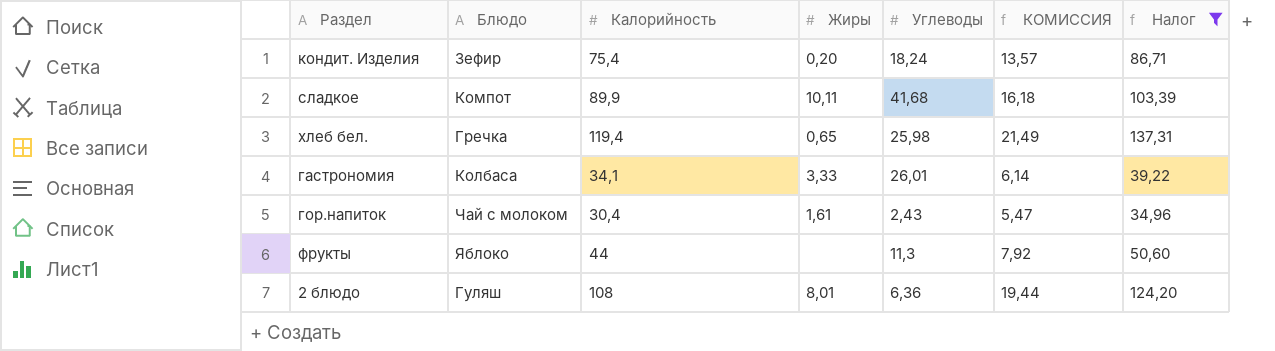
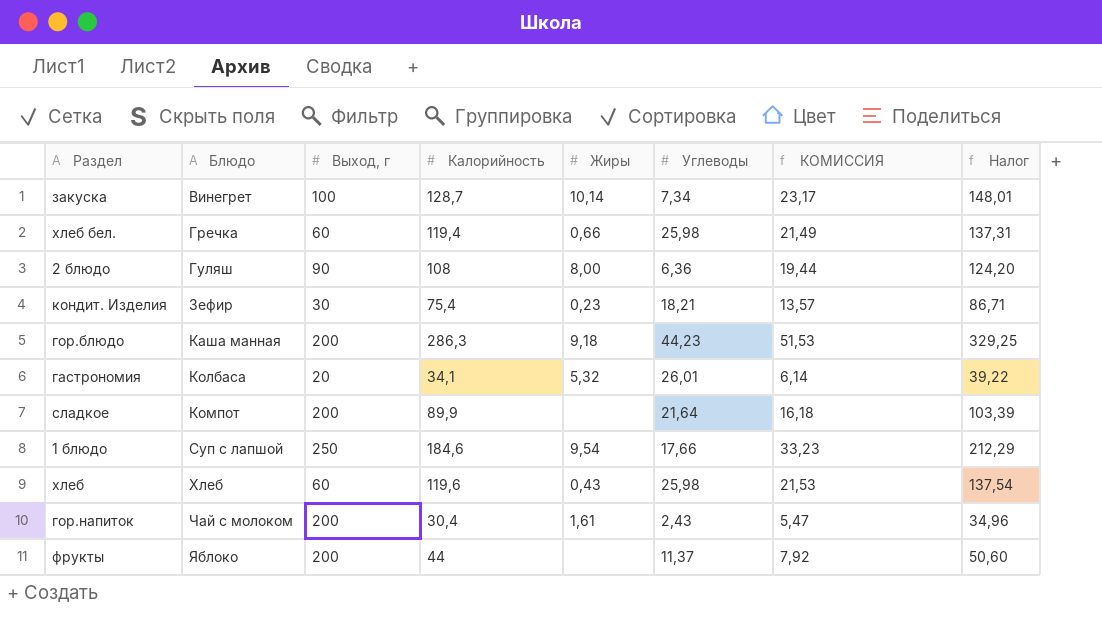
filter: Налог <= 137,31 -> none
row order: none -> Блюдо ascending
column Выход, г | position: none -> 3
хлеб бел. | Жиры: 0,65 -> 0,66
2 блюдо | Жиры: 8,01 -> 8,00
кондит. Изделия | Жиры: 0,20 -> 0,23
кондит. Изделия | Углеводы: 18,24 -> 18,21
гастрономия | Жиры: 3,33 -> 5,32
сладкое | Жиры: 10,11 -> none
сладкое | Углеводы: 41,68 -> 21,64
фрукты | Углеводы: 11,3 -> 11,37

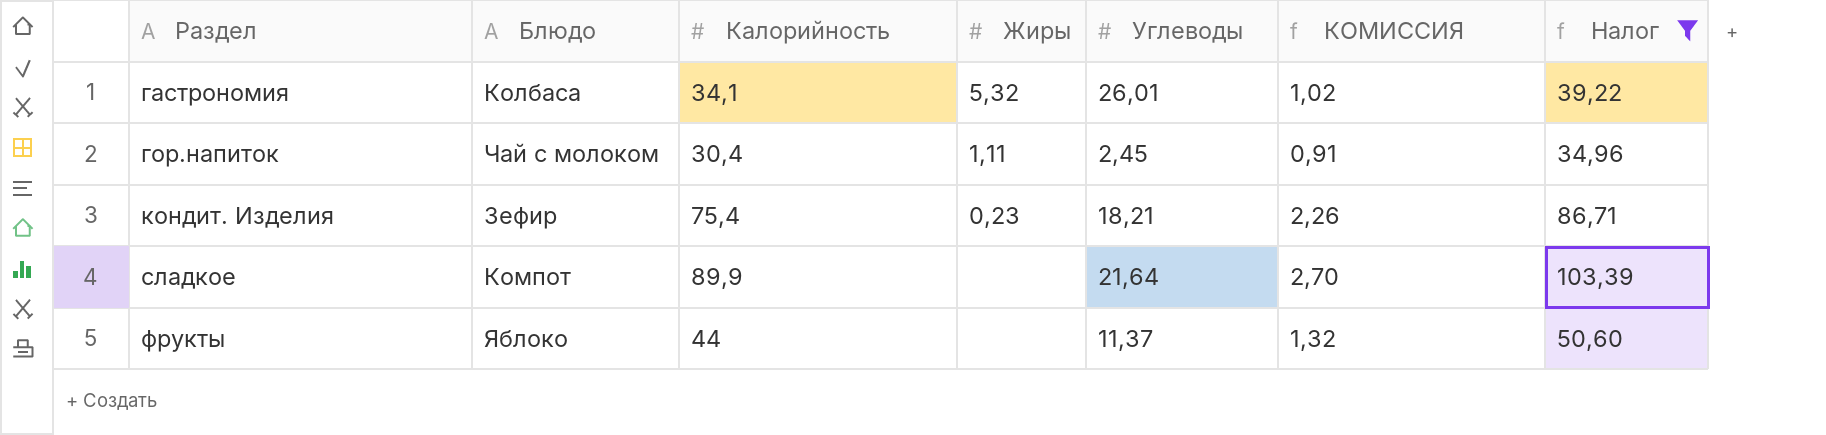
filter: none -> Налог <= 103,39
row order: Блюдо ascending -> Раздел ascending
column Выход, г | position: 3 -> none
column КОМИССИЯ | formula: [Калорийность] * 0,18 -> [Калорийность] * 0,03
гор.напиток | Жиры: 1,61 -> 1,11
гор.напиток | Углеводы: 2,43 -> 2,45

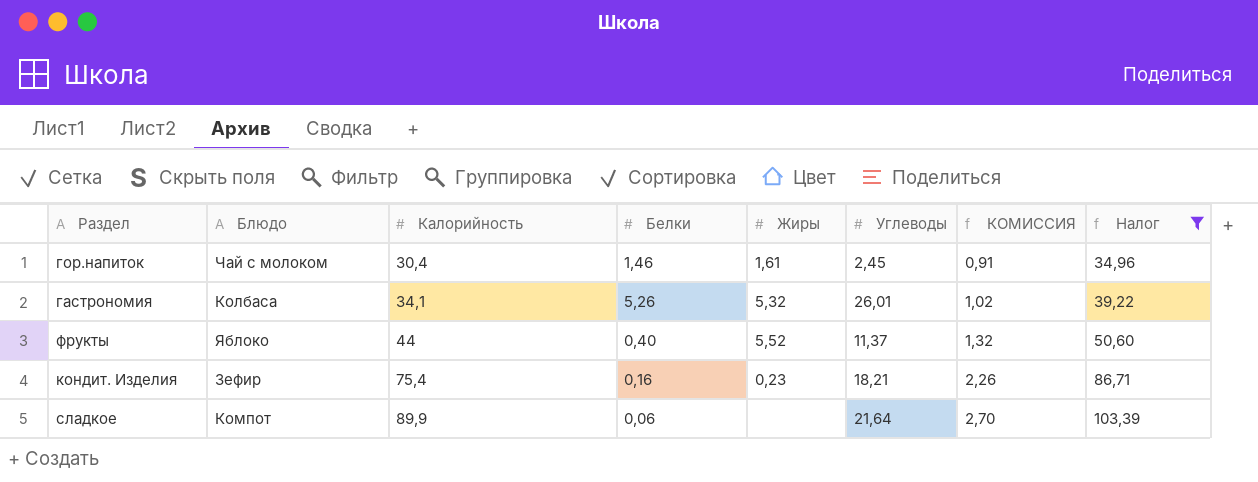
row order: Раздел ascending -> Калорийность ascending
column Белки | position: none -> 4
гор.напиток | Жиры: 1,11 -> 1,61
фрукты | Жиры: none -> 5,52

